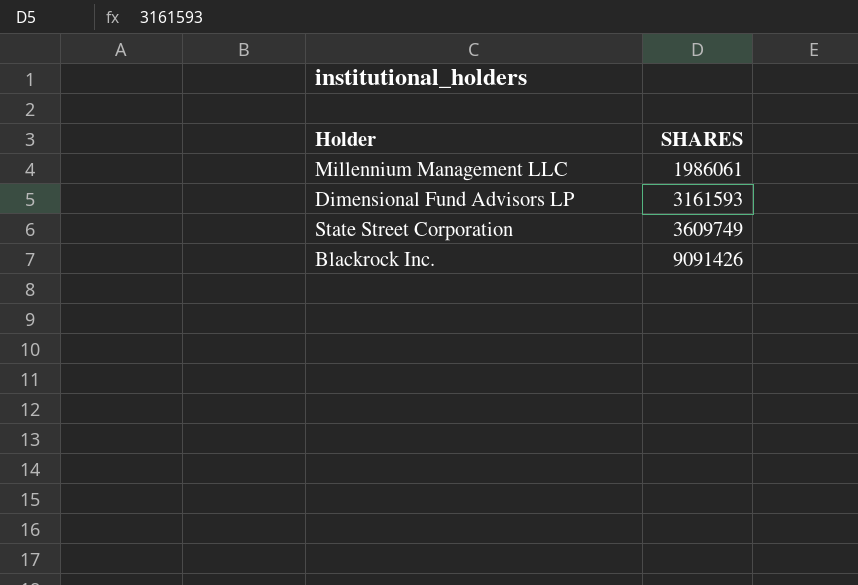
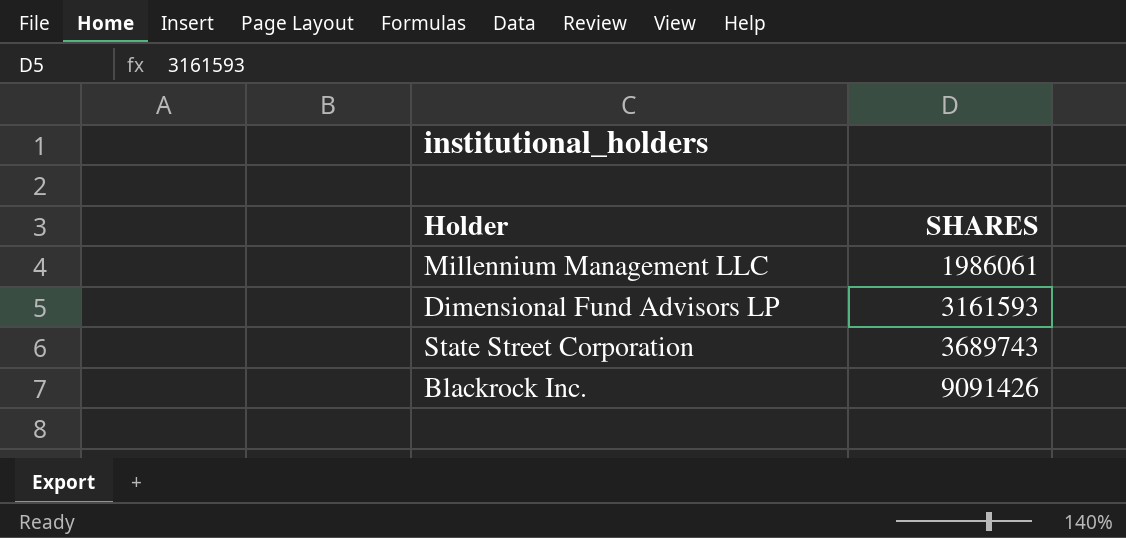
State Street Corporation | SHARES: 3609749 -> 3689743

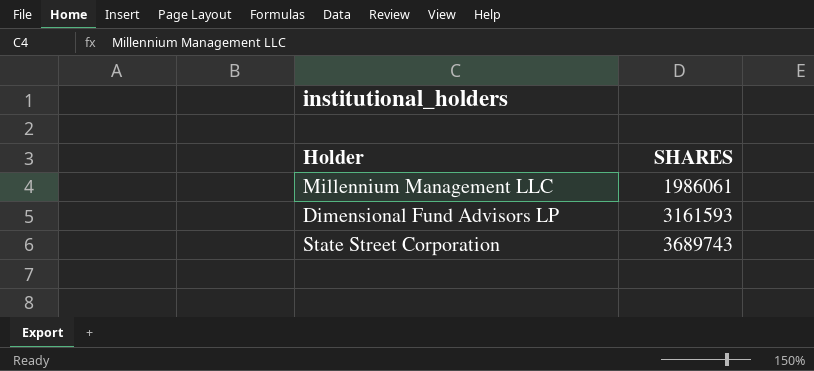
row Blackrock Inc.: 9091426 -> none

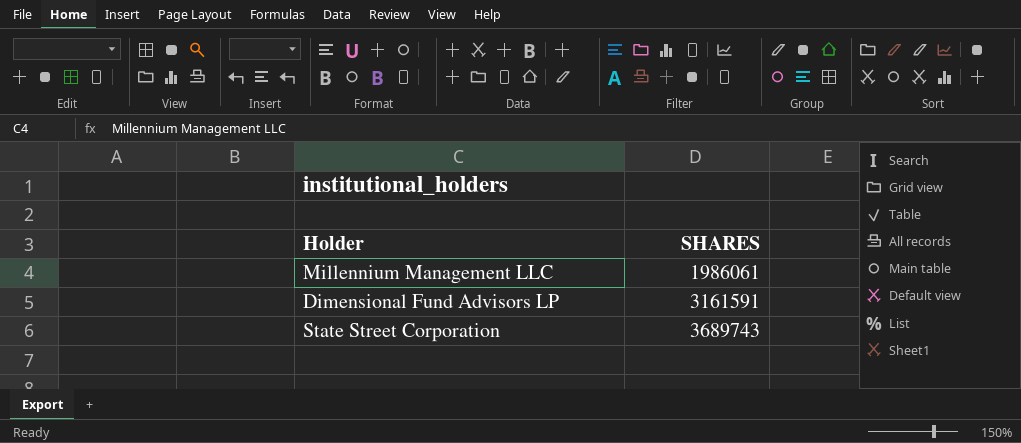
Dimensional Fund Advisors LP | SHARES: 3161593 -> 3161591

